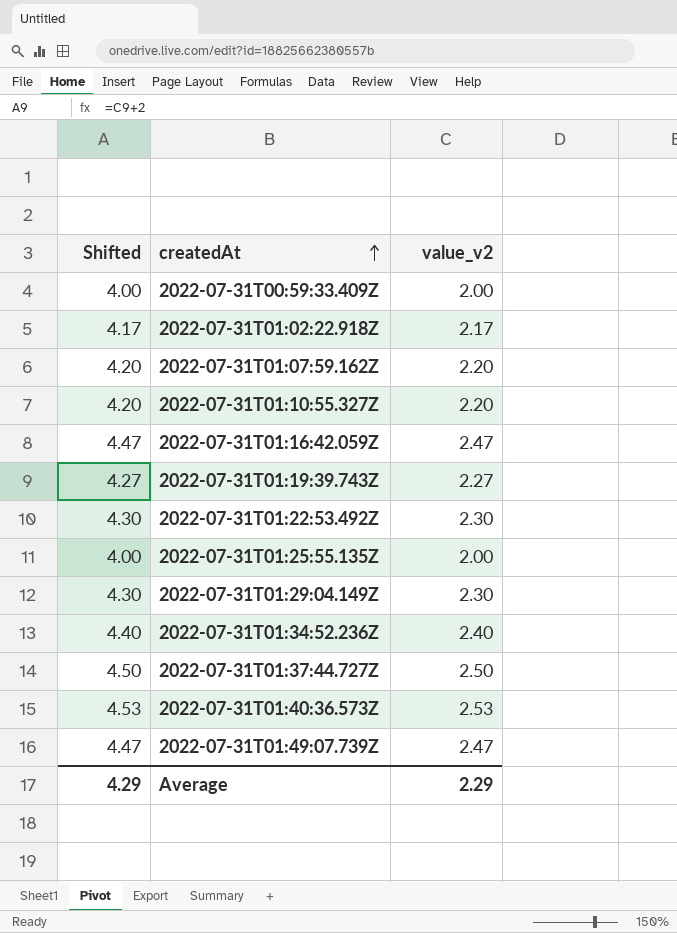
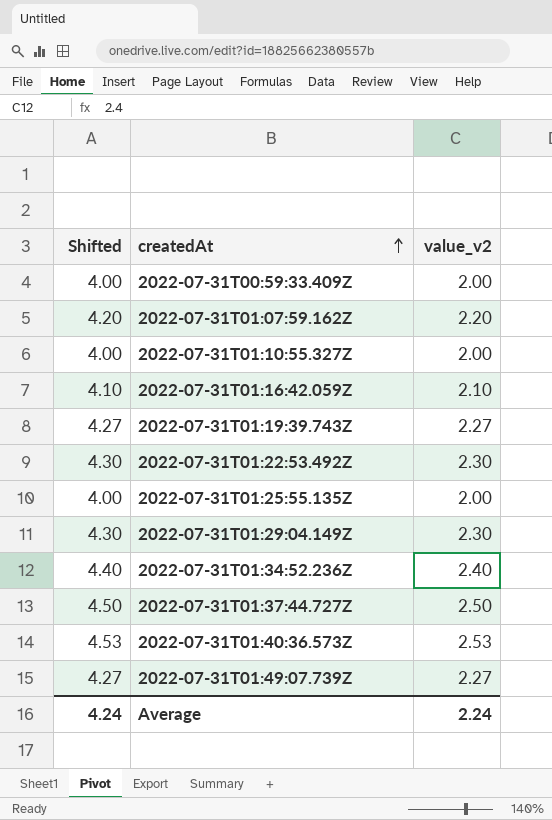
row 2022-07-31T01:02:22.918Z: 4.17 | 2.17 -> none
2022-07-31T01:10:55.327Z | Shifted: 4.20 -> 4.00
2022-07-31T01:10:55.327Z | value_v2: 2.20 -> 2.00
2022-07-31T01:16:42.059Z | Shifted: 4.47 -> 4.10
2022-07-31T01:16:42.059Z | value_v2: 2.47 -> 2.10
2022-07-31T01:49:07.739Z | Shifted: 4.47 -> 4.27
2022-07-31T01:49:07.739Z | value_v2: 2.47 -> 2.27
Average | Shifted: 4.29 -> 4.24
Average | value_v2: 2.29 -> 2.24

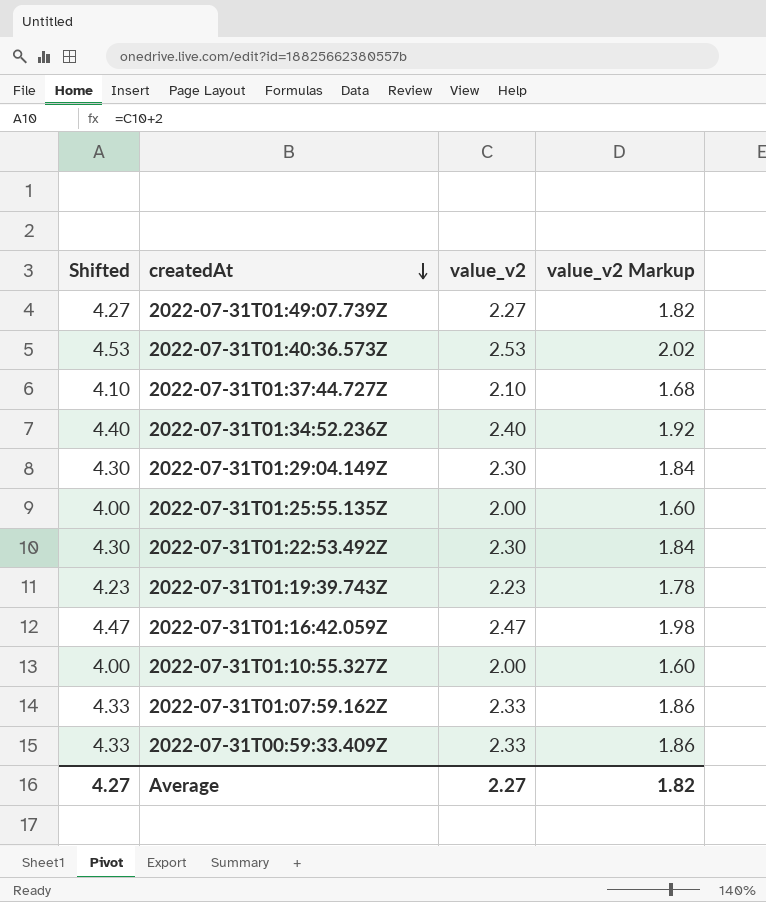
row order: createdAt ascending -> createdAt descending
column value_v2 Markup | formula: none -> [value_v2] * 0.8
2022-07-31T01:37:44.727Z | Shifted: 4.50 -> 4.10
2022-07-31T01:37:44.727Z | value_v2: 2.50 -> 2.10
2022-07-31T01:19:39.743Z | Shifted: 4.27 -> 4.23
2022-07-31T01:19:39.743Z | value_v2: 2.27 -> 2.23
2022-07-31T01:16:42.059Z | Shifted: 4.10 -> 4.47
2022-07-31T01:16:42.059Z | value_v2: 2.10 -> 2.47
2022-07-31T01:07:59.162Z | Shifted: 4.20 -> 4.33
2022-07-31T01:07:59.162Z | value_v2: 2.20 -> 2.33
2022-07-31T00:59:33.409Z | Shifted: 4.00 -> 4.33
2022-07-31T00:59:33.409Z | value_v2: 2.00 -> 2.33
Average | Shifted: 4.24 -> 4.27
Average | value_v2: 2.24 -> 2.27

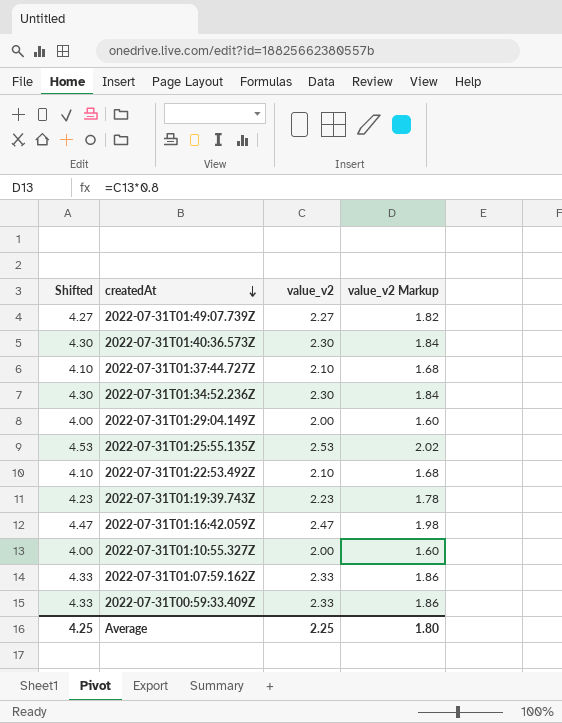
2022-07-31T01:40:36.573Z | Shifted: 4.53 -> 4.30
2022-07-31T01:40:36.573Z | value_v2: 2.53 -> 2.30
2022-07-31T01:40:36.573Z | value_v2 Markup: 2.02 -> 1.84
2022-07-31T01:34:52.236Z | Shifted: 4.40 -> 4.30
2022-07-31T01:34:52.236Z | value_v2: 2.40 -> 2.30
2022-07-31T01:34:52.236Z | value_v2 Markup: 1.92 -> 1.84
2022-07-31T01:29:04.149Z | Shifted: 4.30 -> 4.00
2022-07-31T01:29:04.149Z | value_v2: 2.30 -> 2.00
2022-07-31T01:29:04.149Z | value_v2 Markup: 1.84 -> 1.60
2022-07-31T01:25:55.135Z | Shifted: 4.00 -> 4.53
2022-07-31T01:25:55.135Z | value_v2: 2.00 -> 2.53
2022-07-31T01:25:55.135Z | value_v2 Markup: 1.60 -> 2.02
2022-07-31T01:22:53.492Z | Shifted: 4.30 -> 4.10
2022-07-31T01:22:53.492Z | value_v2: 2.30 -> 2.10
2022-07-31T01:22:53.492Z | value_v2 Markup: 1.84 -> 1.68
Average | Shifted: 4.27 -> 4.25
Average | value_v2: 2.27 -> 2.25
Average | value_v2 Markup: 1.82 -> 1.80

